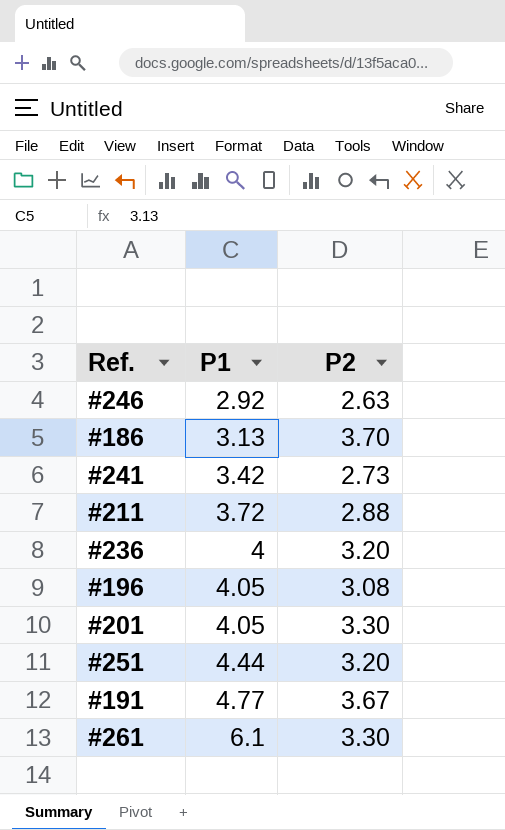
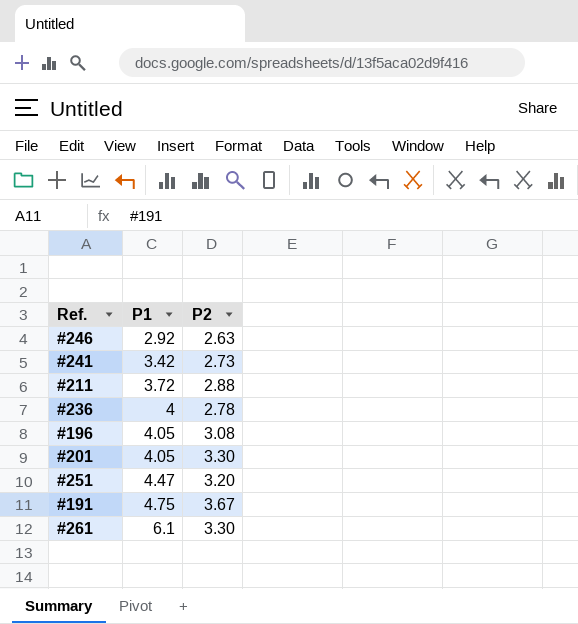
row #186: 3.13 | 3.70 -> none
#236 | P2: 3.20 -> 2.78
#251 | P1: 4.44 -> 4.47
#191 | P1: 4.77 -> 4.75

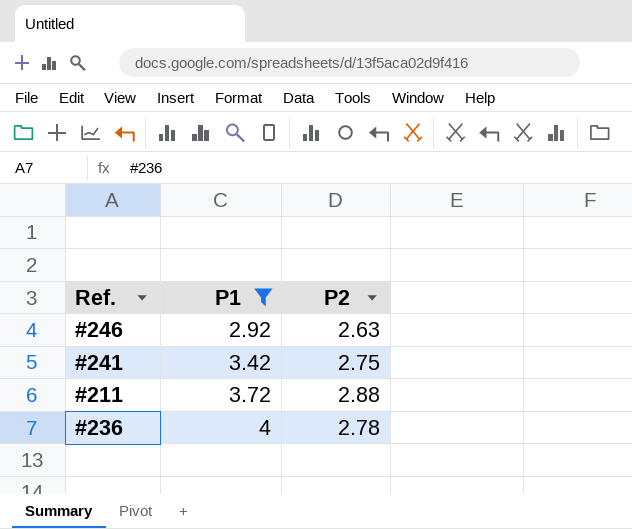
filter: none -> P1 <= 4
#241 | P2: 2.73 -> 2.75

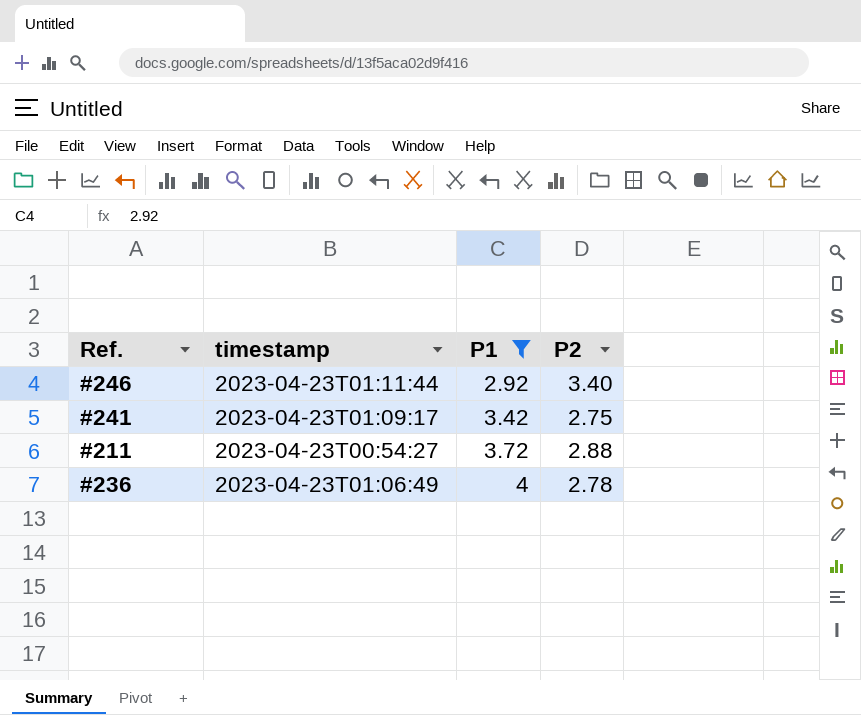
column timestamp | position: none -> 2
#246 | P2: 2.63 -> 3.40

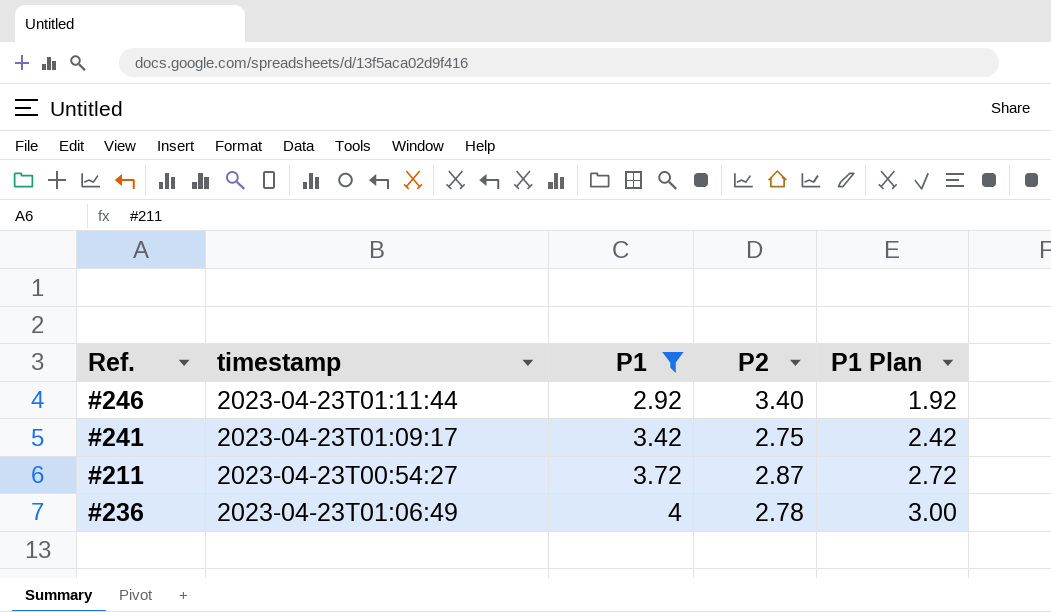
column P1 Plan | formula: none -> [P1] - 1
#211 | P2: 2.88 -> 2.87

